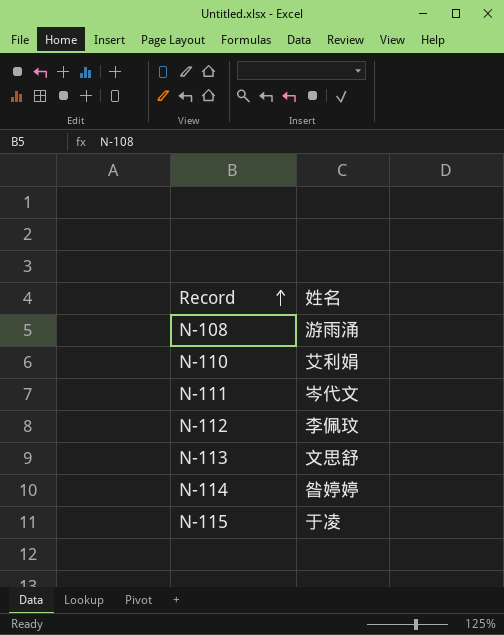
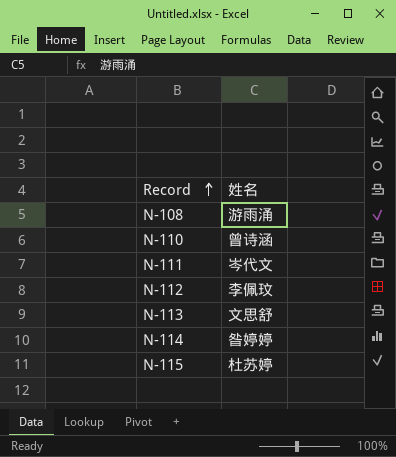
N-110 | 姓名: 艾利娟 -> 曾诗涵
N-115 | 姓名: 于凌 -> 杜苏婷

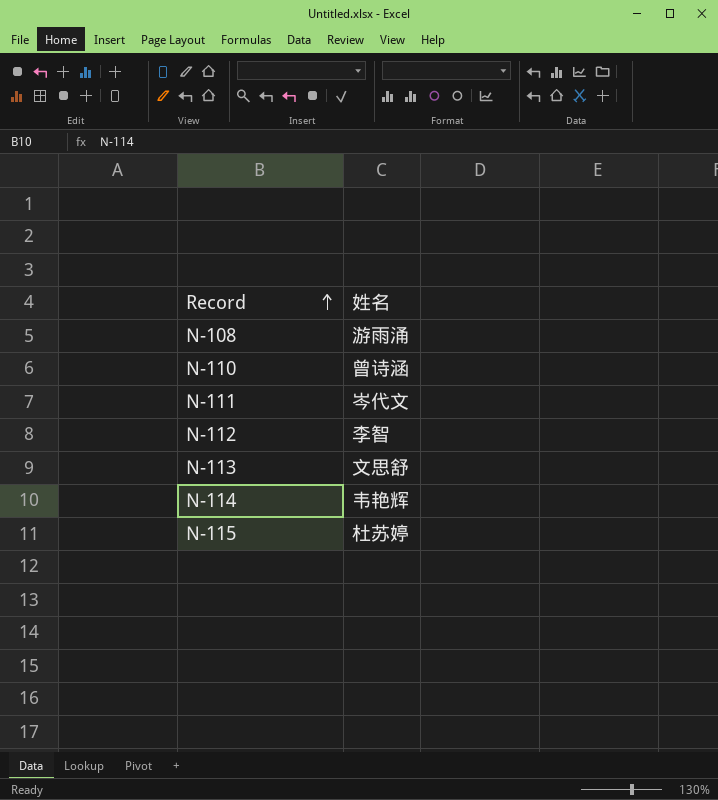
N-112 | 姓名: 李佩玟 -> 李智
N-114 | 姓名: 昝婷婷 -> 韦艳辉

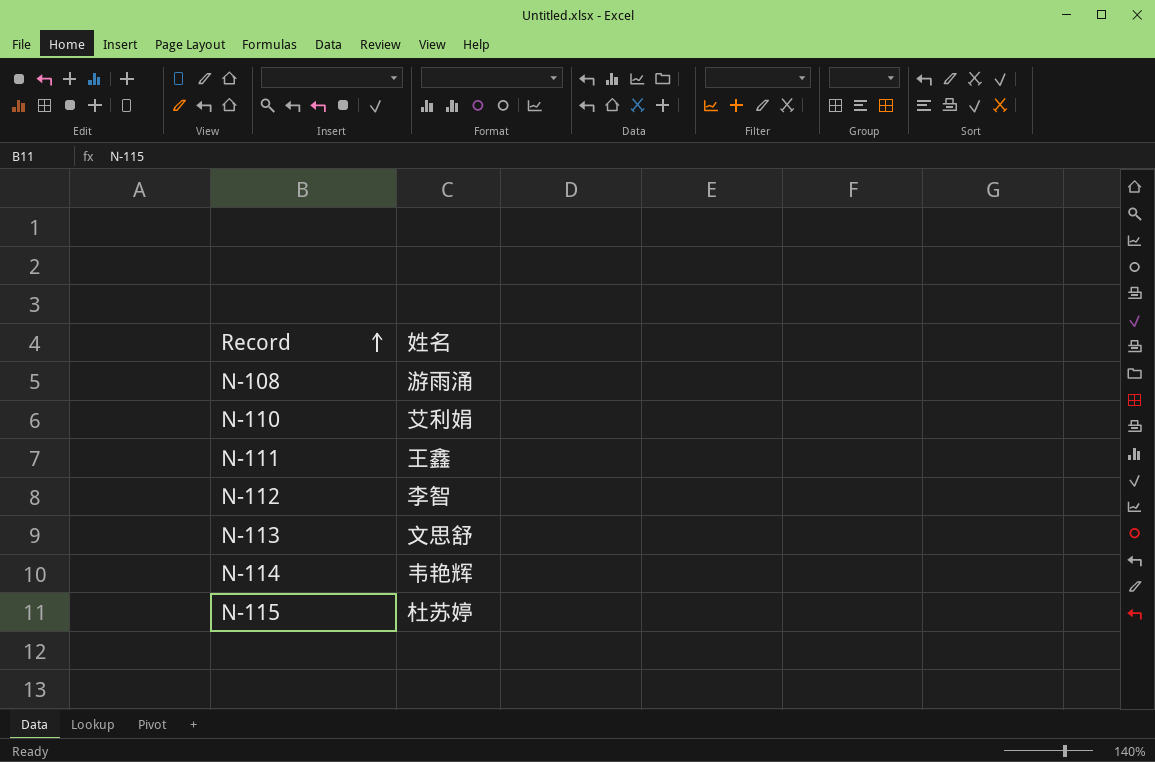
N-110 | 姓名: 曾诗涵 -> 艾利娟
N-111 | 姓名: 岑代文 -> 王鑫

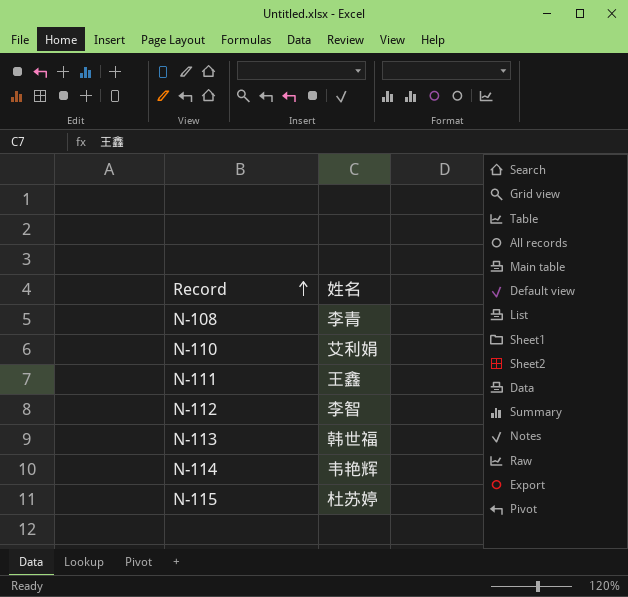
N-108 | 姓名: 游雨涌 -> 李青
N-113 | 姓名: 文思舒 -> 韩世福

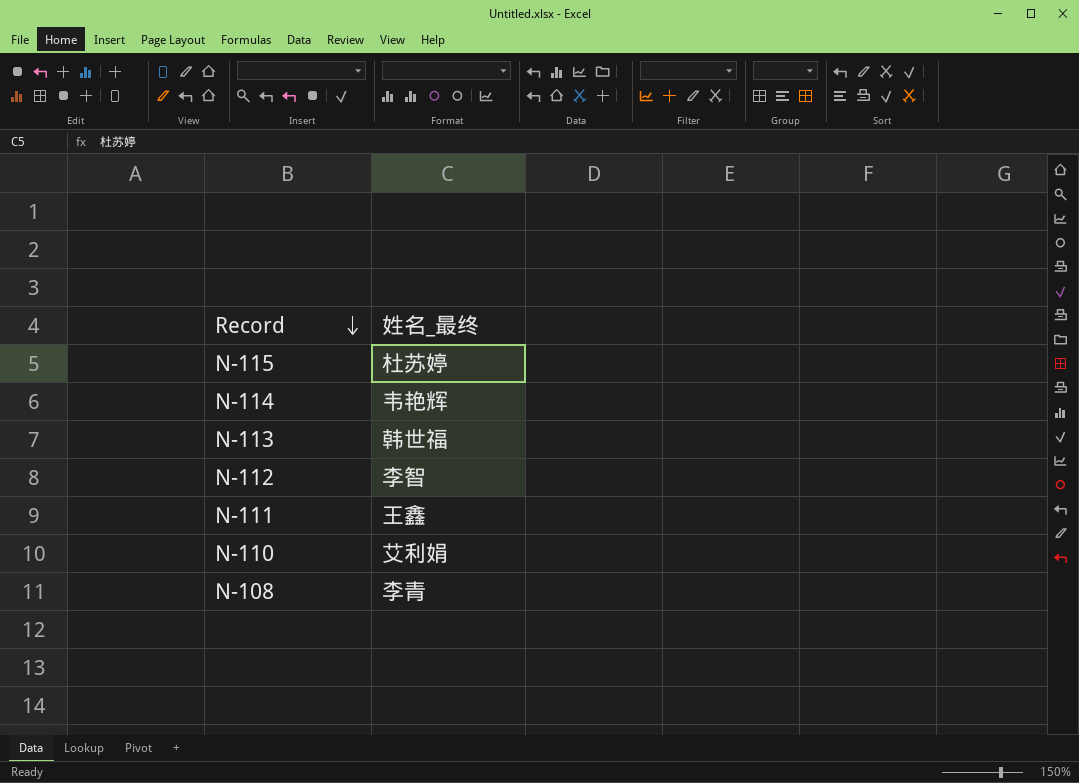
row order: Record ascending -> Record descending
column name: 姓名 -> 姓名_最终

